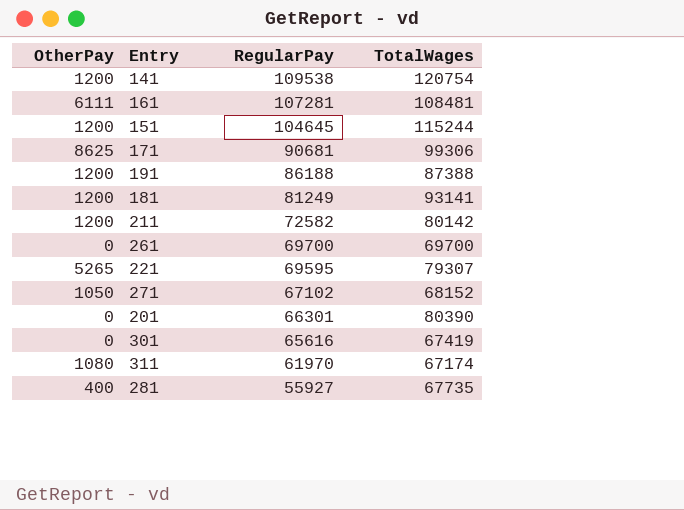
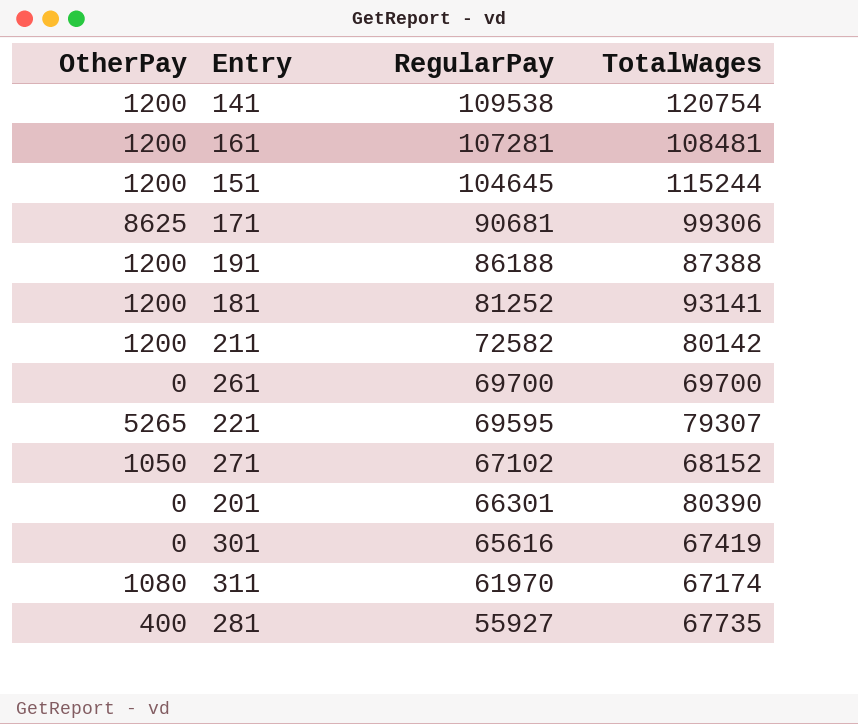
161 | OtherPay: 6111 -> 1200
181 | RegularPay: 81249 -> 81252

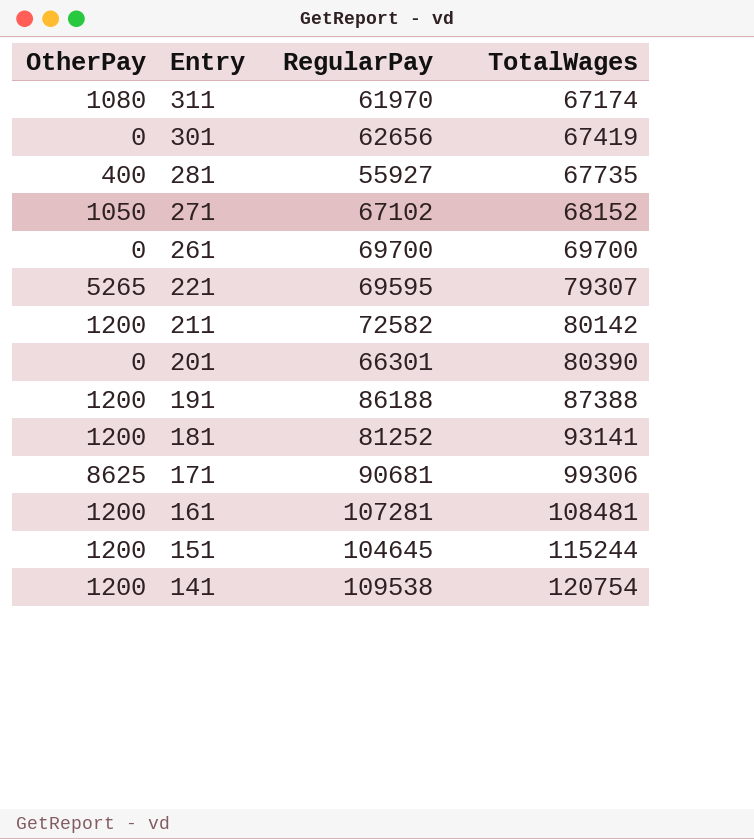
row order: RegularPay descending -> Entry descending
301 | RegularPay: 65616 -> 62656

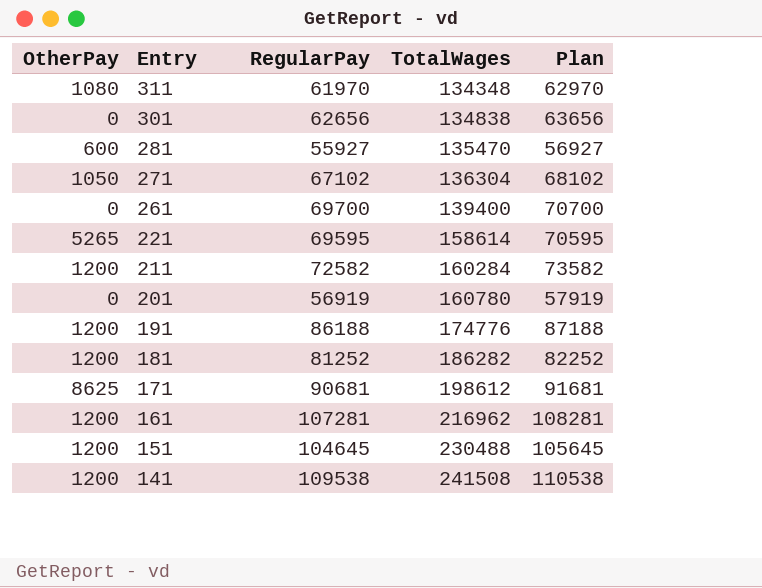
column Plan | formula: none -> [RegularPay] + 1000
311 | TotalWages: 67174 -> 134348
301 | TotalWages: 67419 -> 134838
281 | OtherPay: 400 -> 600
281 | TotalWages: 67735 -> 135470
271 | TotalWages: 68152 -> 136304
261 | TotalWages: 69700 -> 139400
221 | TotalWages: 79307 -> 158614
211 | TotalWages: 80142 -> 160284
201 | RegularPay: 66301 -> 56919
201 | TotalWages: 80390 -> 160780
191 | TotalWages: 87388 -> 174776
181 | TotalWages: 93141 -> 186282
171 | TotalWages: 99306 -> 198612
161 | TotalWages: 108481 -> 216962
151 | TotalWages: 115244 -> 230488
141 | TotalWages: 120754 -> 241508

